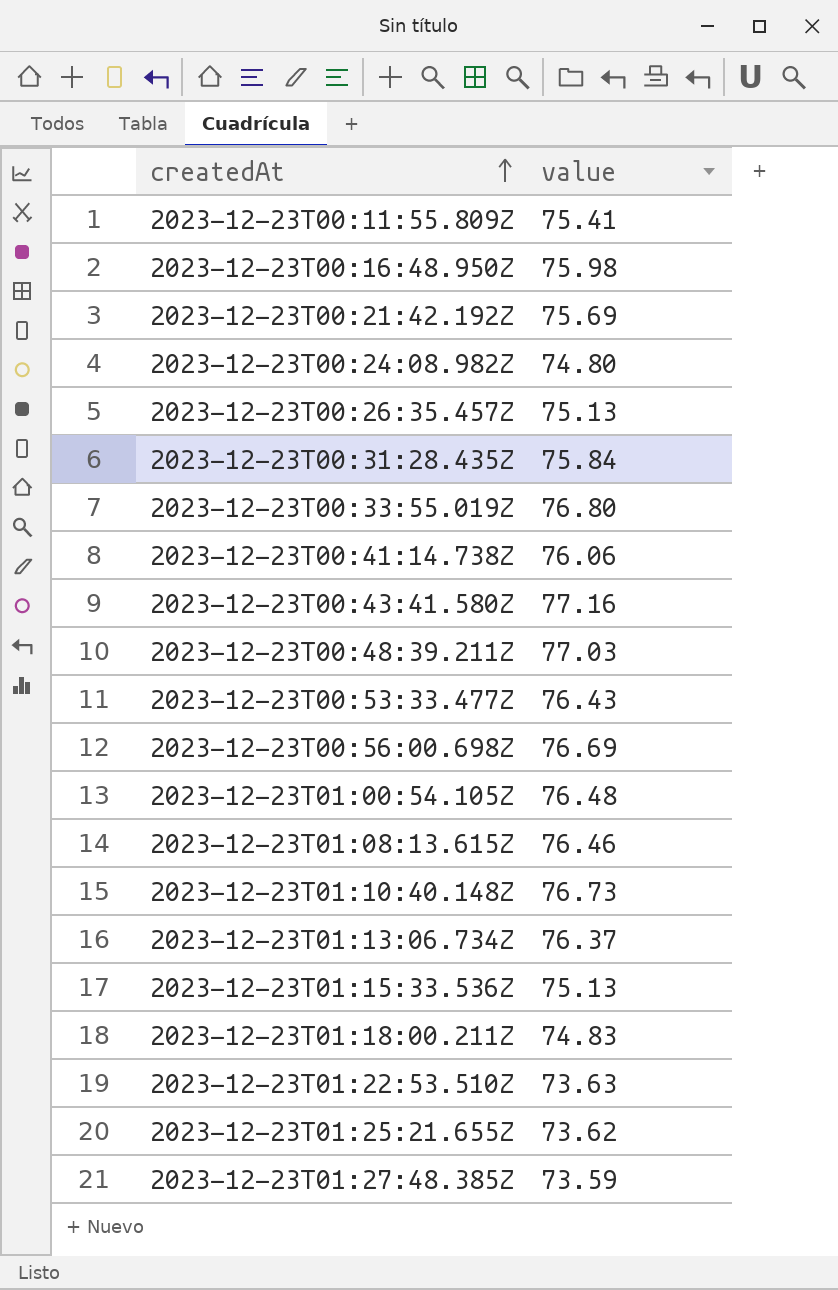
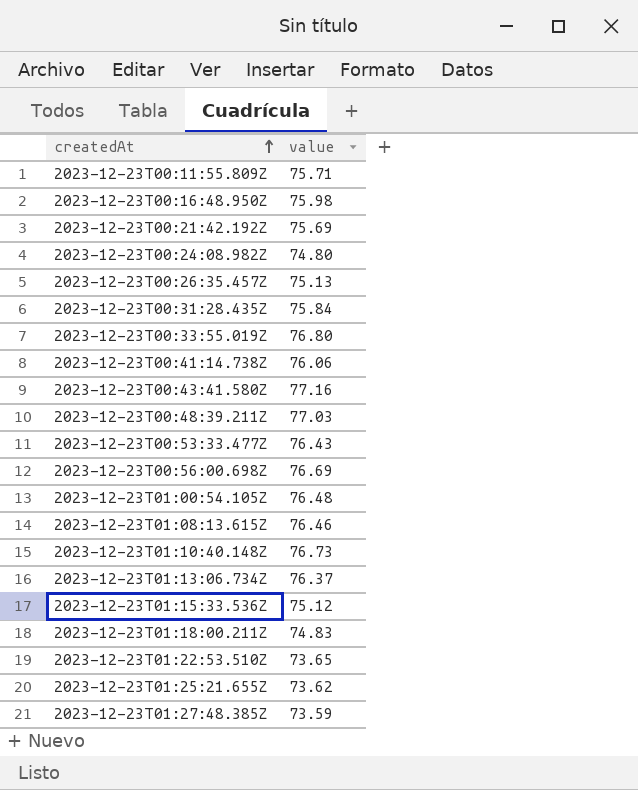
2023-12-23T00:11:55.809Z | value: 75.41 -> 75.71
2023-12-23T01:15:33.536Z | value: 75.13 -> 75.12
2023-12-23T01:22:53.510Z | value: 73.63 -> 73.65

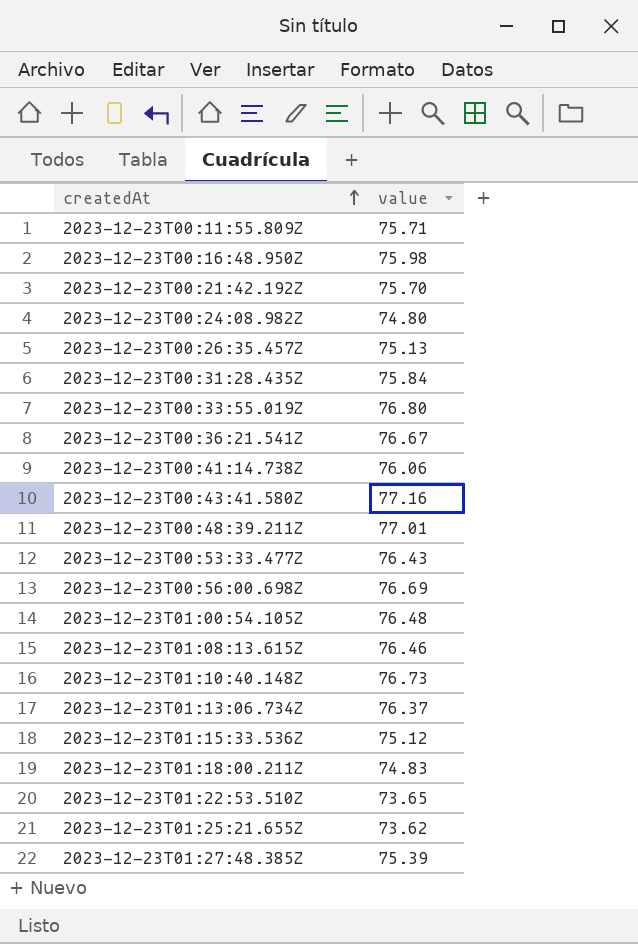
2023-12-23T00:21:42.192Z | value: 75.69 -> 75.70
row 2023-12-23T00:36:21.541Z: none -> 76.67
2023-12-23T00:48:39.211Z | value: 77.03 -> 77.01
2023-12-23T01:27:48.385Z | value: 73.59 -> 75.39

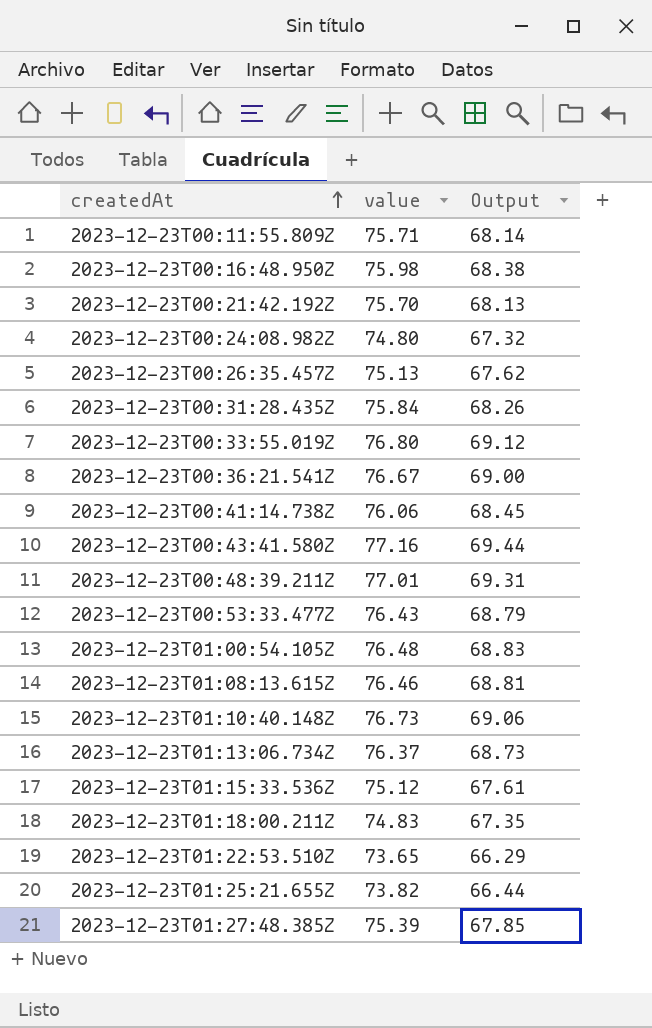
column Output | formula: none -> [value] * 0.9
row 2023-12-23T00:56:00.698Z: 76.69 -> none
2023-12-23T01:25:21.655Z | value: 73.62 -> 73.82

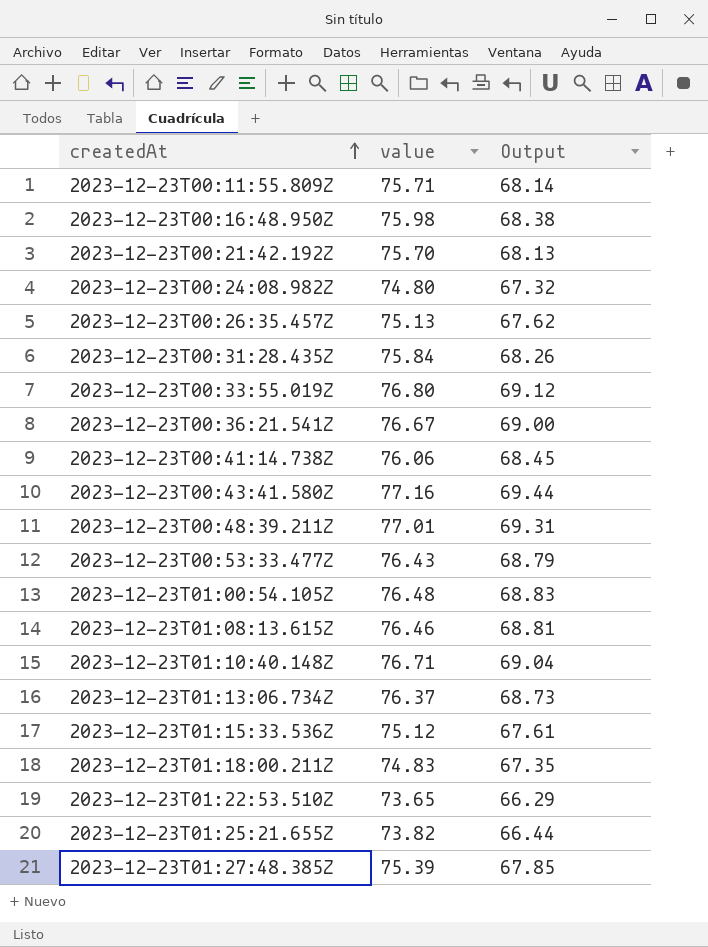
2023-12-23T01:10:40.148Z | value: 76.73 -> 76.71
2023-12-23T01:10:40.148Z | Output: 69.06 -> 69.04

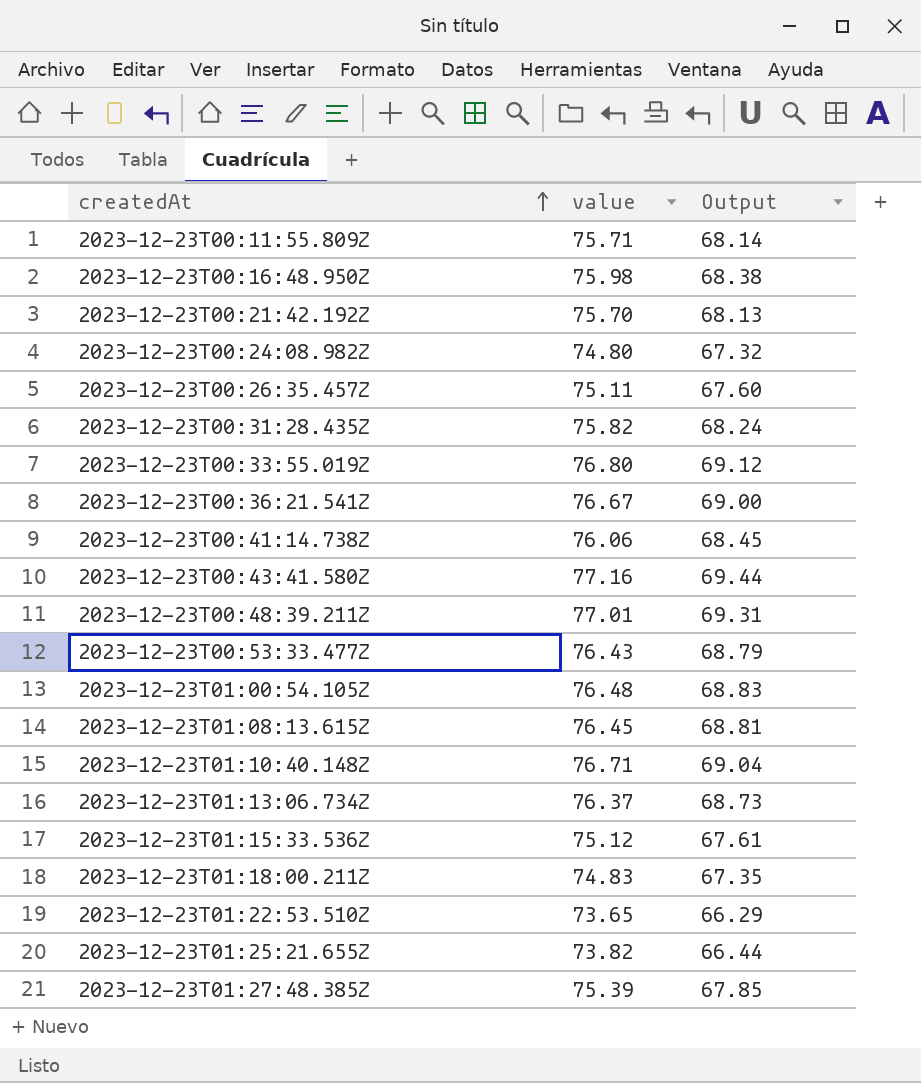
2023-12-23T00:26:35.457Z | value: 75.13 -> 75.11
2023-12-23T00:26:35.457Z | Output: 67.62 -> 67.60
2023-12-23T00:31:28.435Z | value: 75.84 -> 75.82
2023-12-23T00:31:28.435Z | Output: 68.26 -> 68.24
2023-12-23T01:08:13.615Z | value: 76.46 -> 76.45

